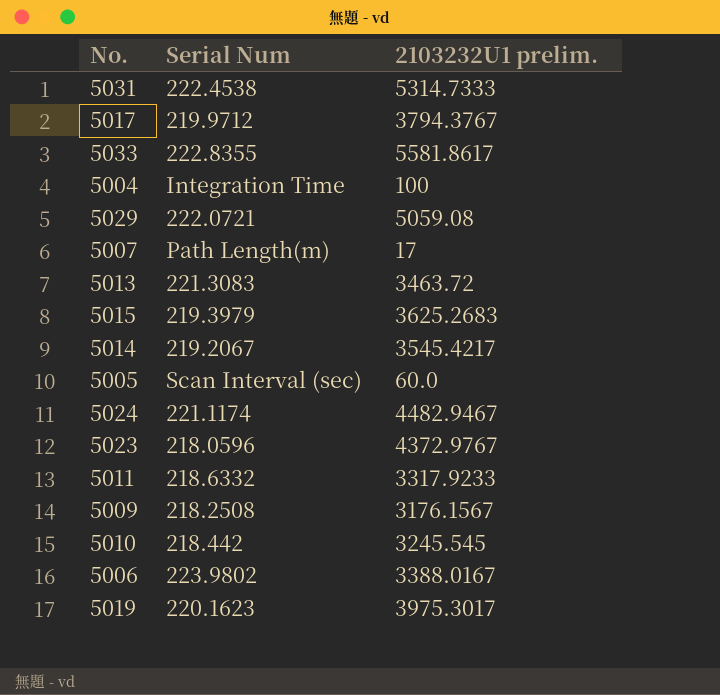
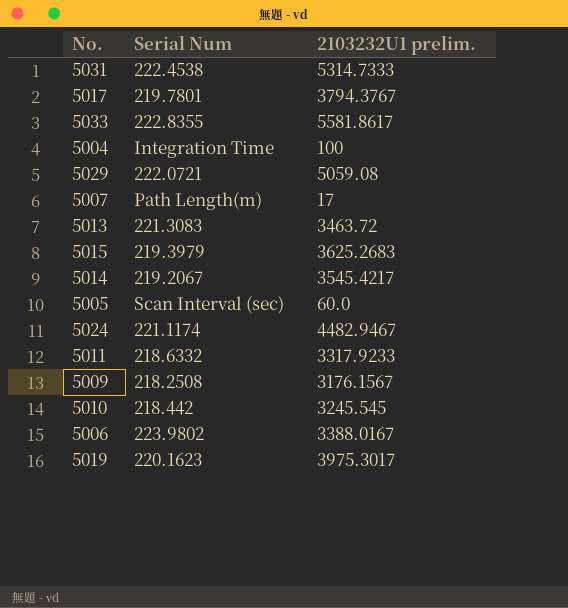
row 5023: 218.0596 | 4372.9767 -> none
5017 | Serial Num: 219.9712 -> 219.7801

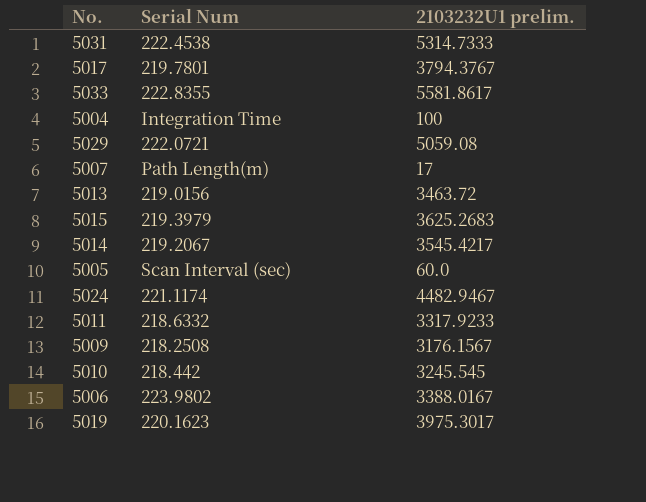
5013 | Serial Num: 221.3083 -> 219.0156

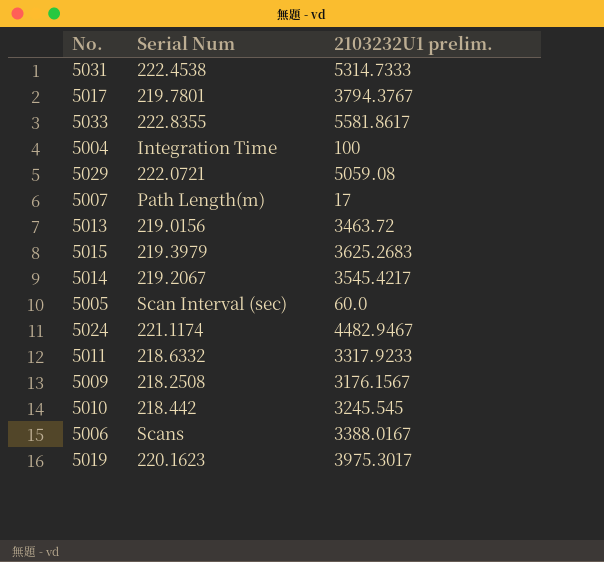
5006 | Serial Num: 223.9802 -> Scans

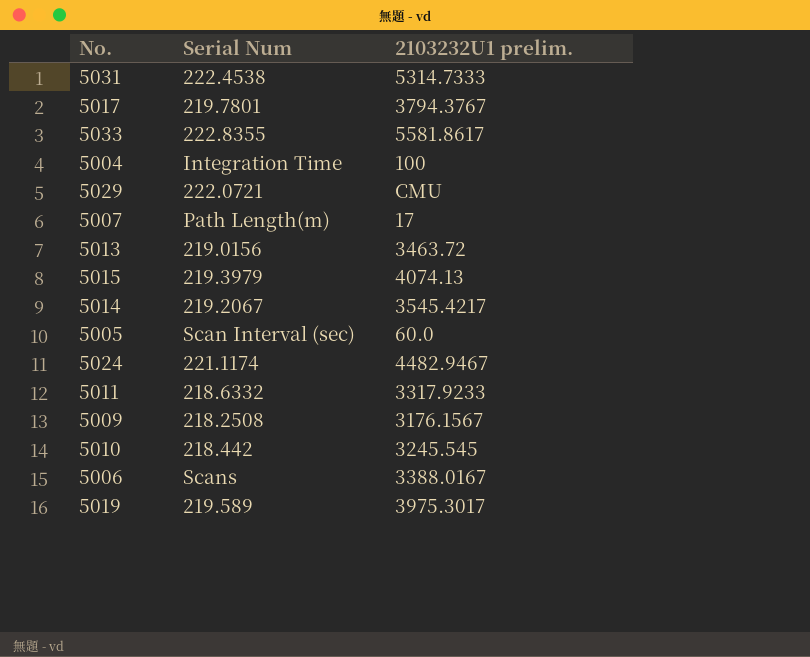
5029 | 2103232U1 prelim.: 5059.08 -> CMU
5015 | 2103232U1 prelim.: 3625.2683 -> 4074.13
5019 | Serial Num: 220.1623 -> 219.589

